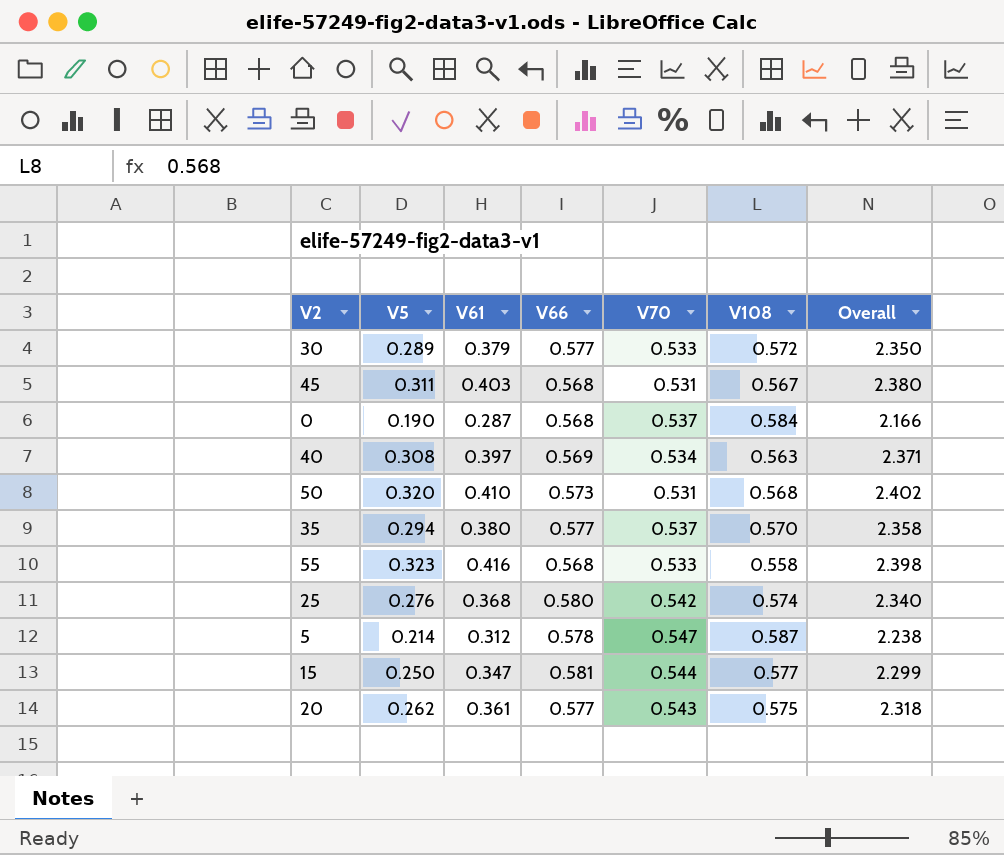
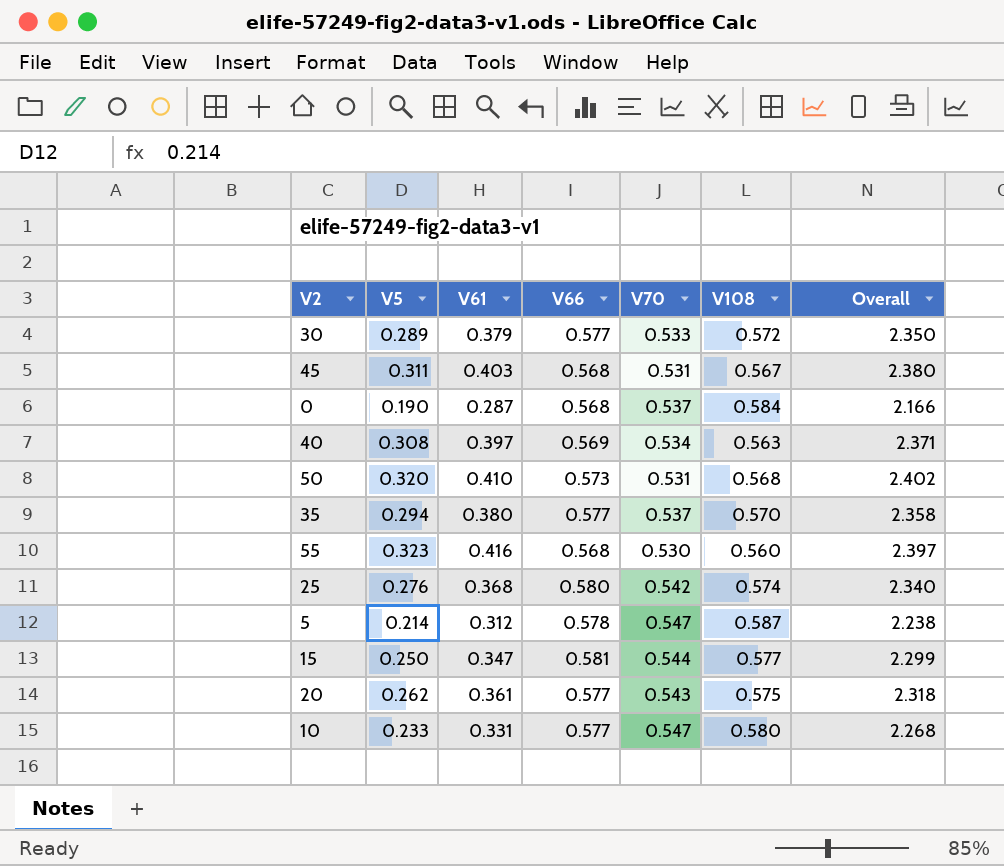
55 | V70: 0.533 -> 0.530
55 | V108: 0.558 -> 0.560
55 | Overall: 2.398 -> 2.397
row 10: none -> 0.233 | 0.331 | 0.577 | 0.547 | 0.580 | 2.268

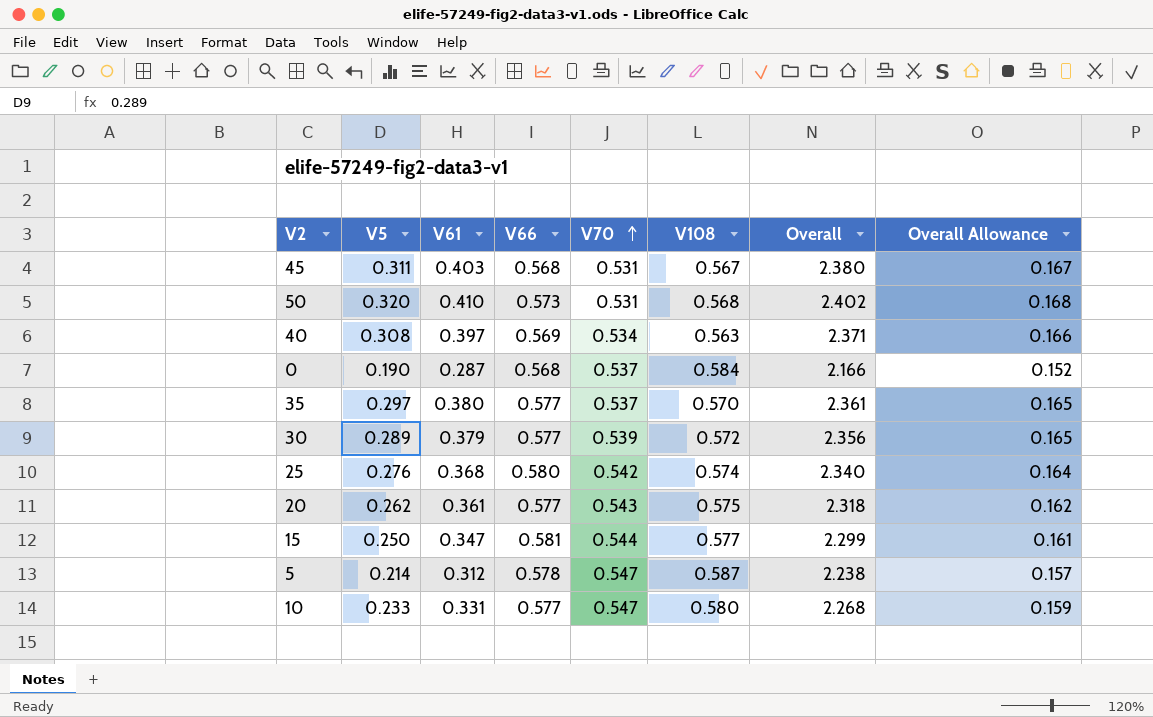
row order: none -> V70 ascending
column Overall Allowance | formula: none -> [Overall] * 0.07
row 55: 0.323 | 0.416 | 0.568 | 0.530 | 0.560 | 2.397 -> none
35 | V5: 0.294 -> 0.297
35 | Overall: 2.358 -> 2.361
30 | V70: 0.533 -> 0.539
30 | Overall: 2.350 -> 2.356

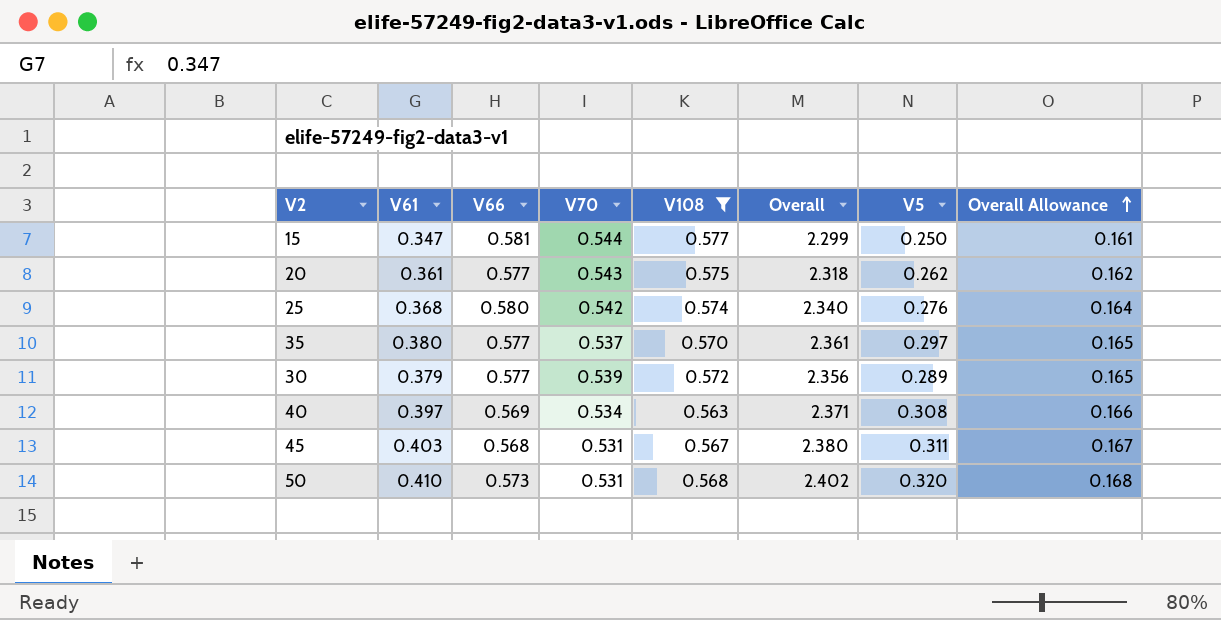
filter: none -> V108 <= 0.577
row order: V70 ascending -> Overall Allowance ascending
column V5 | position: 2 -> 7

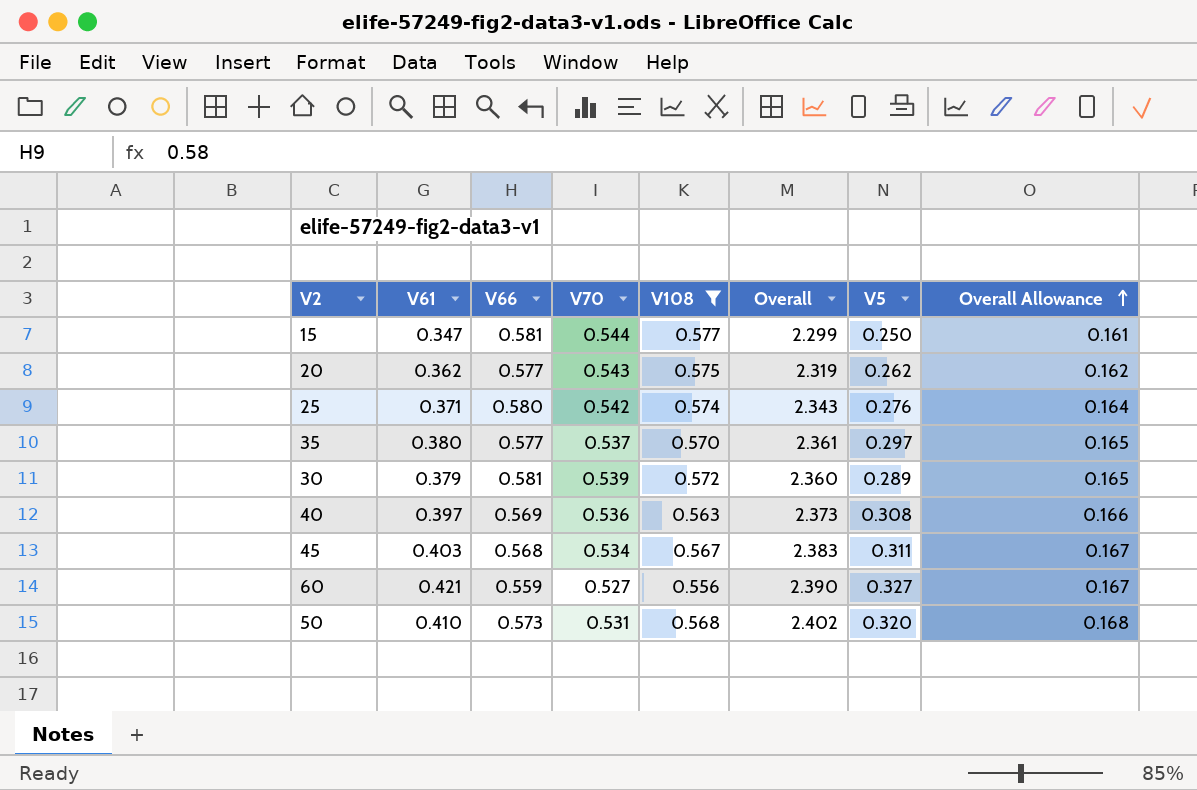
20 | V61: 0.361 -> 0.362
20 | Overall: 2.318 -> 2.319
25 | V61: 0.368 -> 0.371
25 | Overall: 2.340 -> 2.343
30 | V66: 0.577 -> 0.581
30 | Overall: 2.356 -> 2.360
40 | V70: 0.534 -> 0.536
40 | Overall: 2.371 -> 2.373
45 | V70: 0.531 -> 0.534
45 | Overall: 2.380 -> 2.383
row 60: none -> 0.421 | 0.559 | 0.527 | 0.556 | 2.390 | 0.327 | 0.167

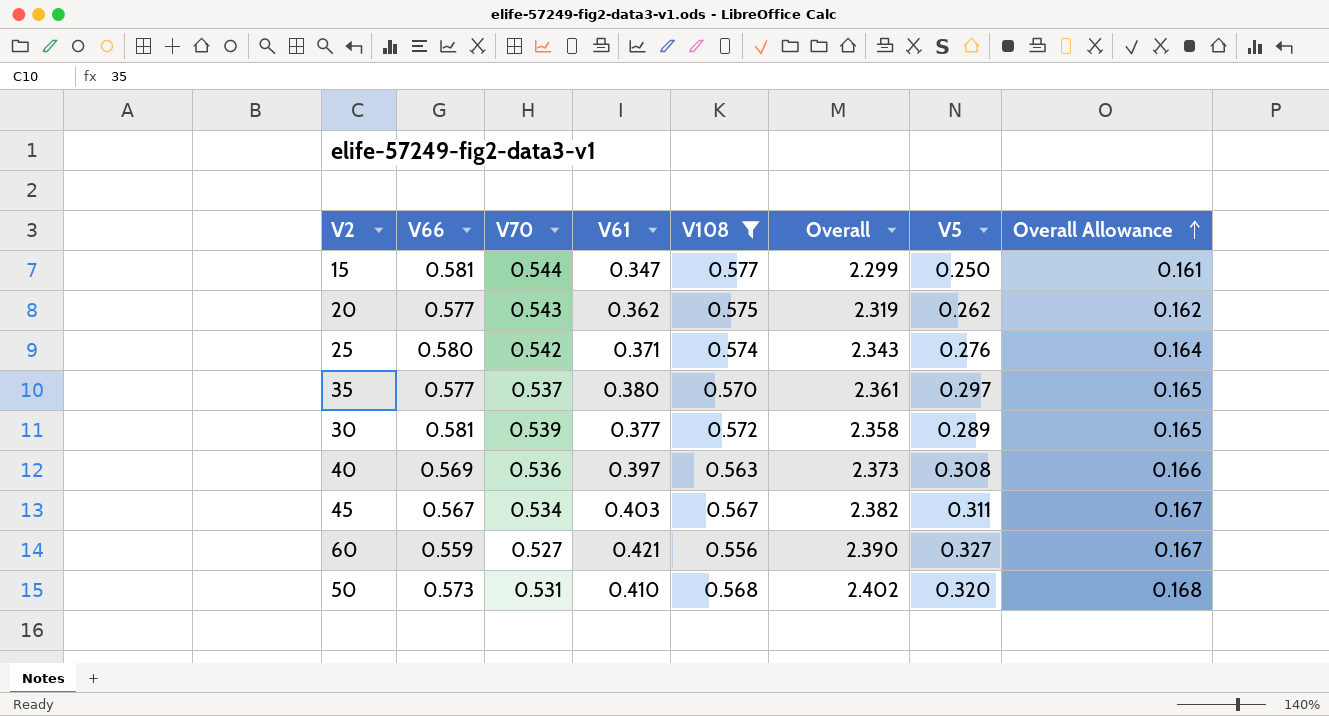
column V61 | position: 2 -> 4
30 | V61: 0.379 -> 0.377
30 | Overall: 2.360 -> 2.358
45 | V66: 0.568 -> 0.567
45 | Overall: 2.383 -> 2.382

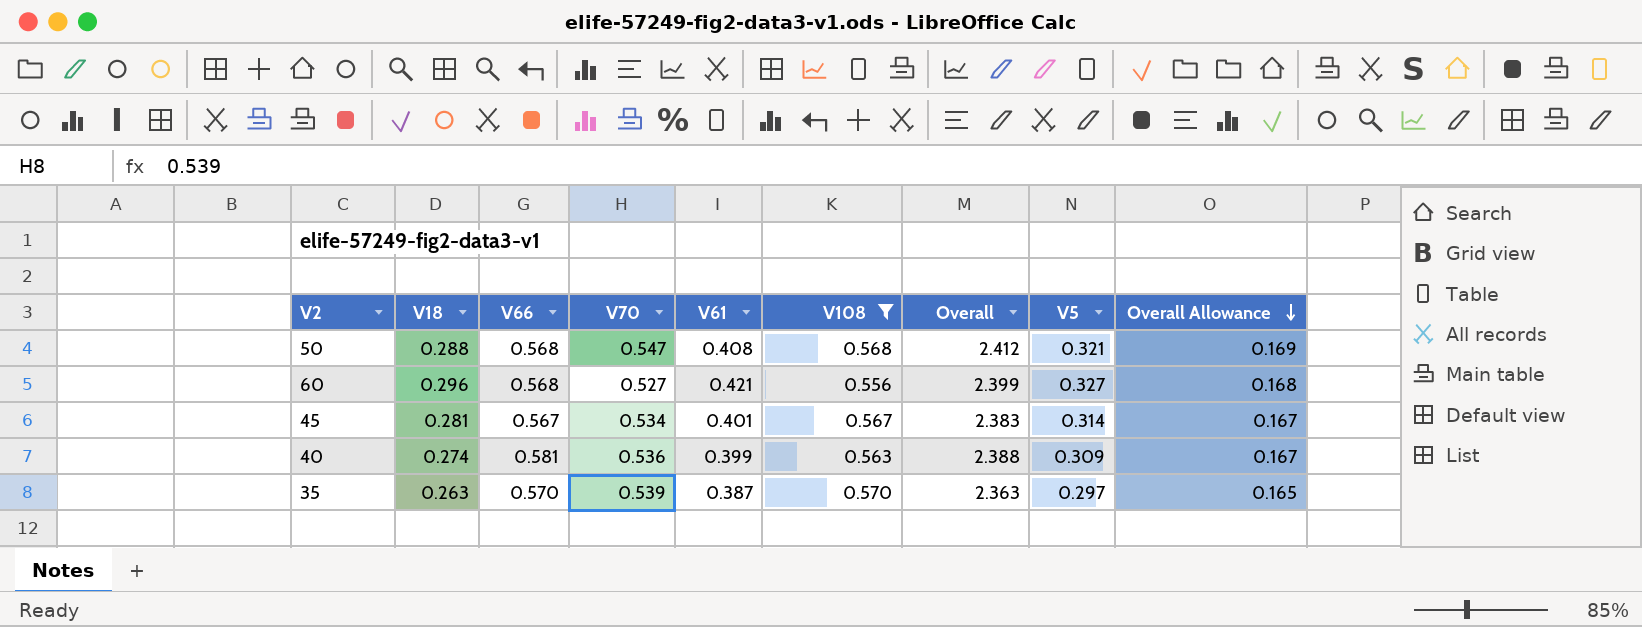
row order: Overall Allowance ascending -> Overall Allowance descending
column V18 | position: none -> 2
row 15: 0.581 | 0.544 | 0.347 | 0.577 | 2.299 | 0.250 | 0.161 -> none
row 20: 0.577 | 0.543 | 0.362 | 0.575 | 2.319 | 0.262 | 0.162 -> none
row 25: 0.580 | 0.542 | 0.371 | 0.574 | 2.343 | 0.276 | 0.164 -> none
row 30: 0.581 | 0.539 | 0.377 | 0.572 | 2.358 | 0.289 | 0.165 -> none
50 | V66: 0.573 -> 0.568
50 | V70: 0.531 -> 0.547
50 | V61: 0.410 -> 0.408
50 | Overall: 2.402 -> 2.412
50 | V5: 0.320 -> 0.321
50 | Overall Allowance: 0.168 -> 0.169
60 | V66: 0.559 -> 0.568
60 | Overall: 2.390 -> 2.399
60 | Overall Allowance: 0.167 -> 0.168
45 | V61: 0.403 -> 0.401
45 | Overall: 2.382 -> 2.383
45 | V5: 0.311 -> 0.314
40 | V66: 0.569 -> 0.581
40 | V61: 0.397 -> 0.399
40 | Overall: 2.373 -> 2.388
40 | V5: 0.308 -> 0.309
40 | Overall Allowance: 0.166 -> 0.167
35 | V66: 0.577 -> 0.570
35 | V70: 0.537 -> 0.539
35 | V61: 0.380 -> 0.387
35 | Overall: 2.361 -> 2.363

